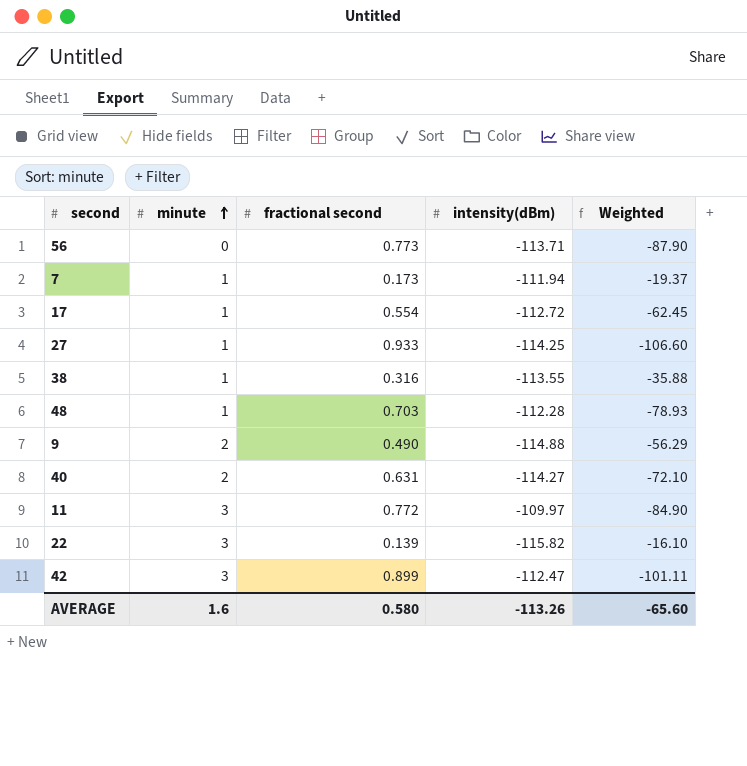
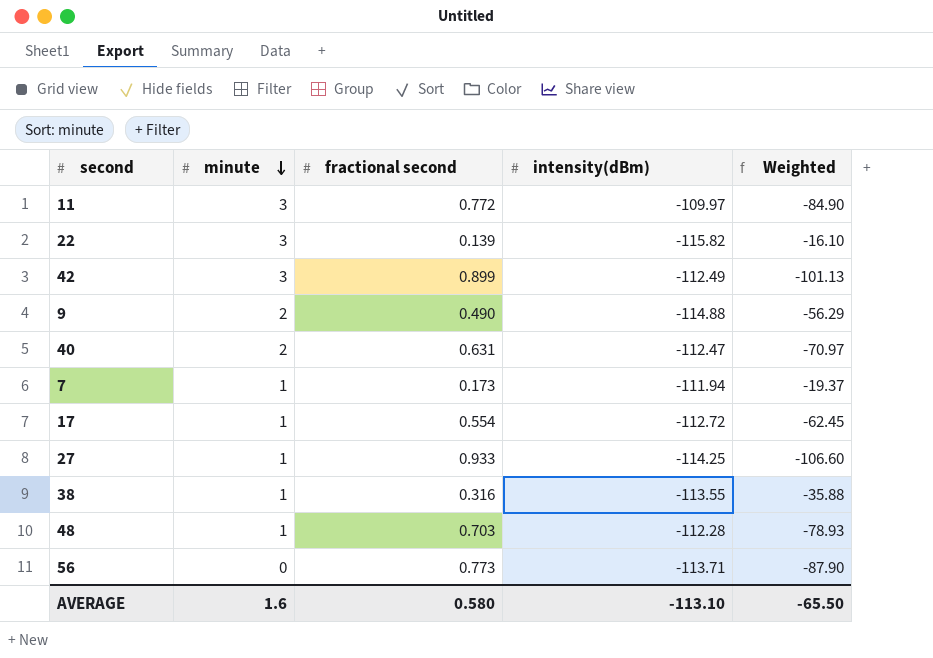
row order: minute ascending -> minute descending
42 | intensity(dBm): -112.47 -> -112.49
42 | Weighted: -101.11 -> -101.13
40 | intensity(dBm): -114.27 -> -112.47
40 | Weighted: -72.10 -> -70.97
AVERAGE | intensity(dBm): -113.26 -> -113.10
AVERAGE | Weighted: -65.60 -> -65.50

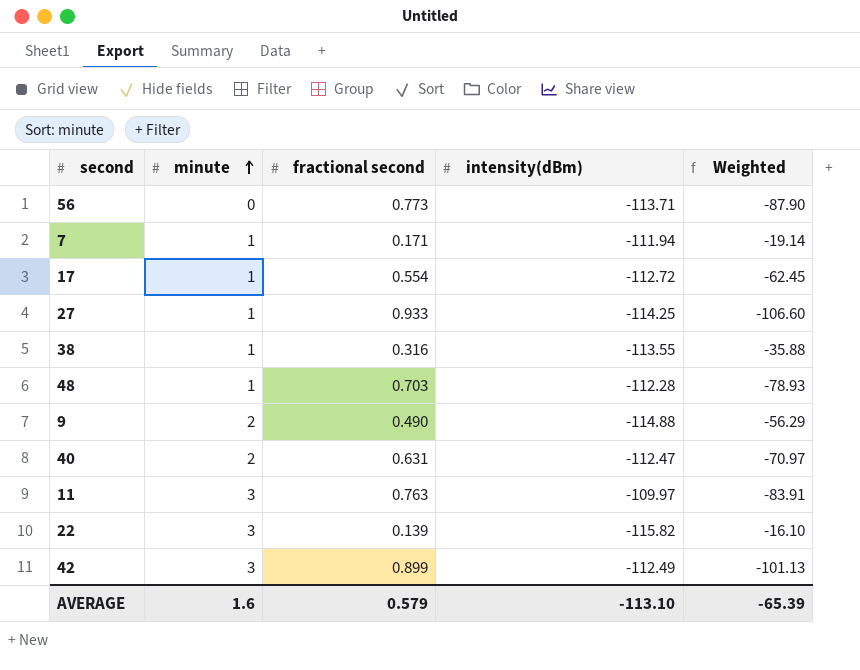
row order: minute descending -> minute ascending
7 | fractional second: 0.173 -> 0.171
7 | Weighted: -19.37 -> -19.14
11 | fractional second: 0.772 -> 0.763
11 | Weighted: -84.90 -> -83.91
AVERAGE | fractional second: 0.580 -> 0.579
AVERAGE | Weighted: -65.50 -> -65.39

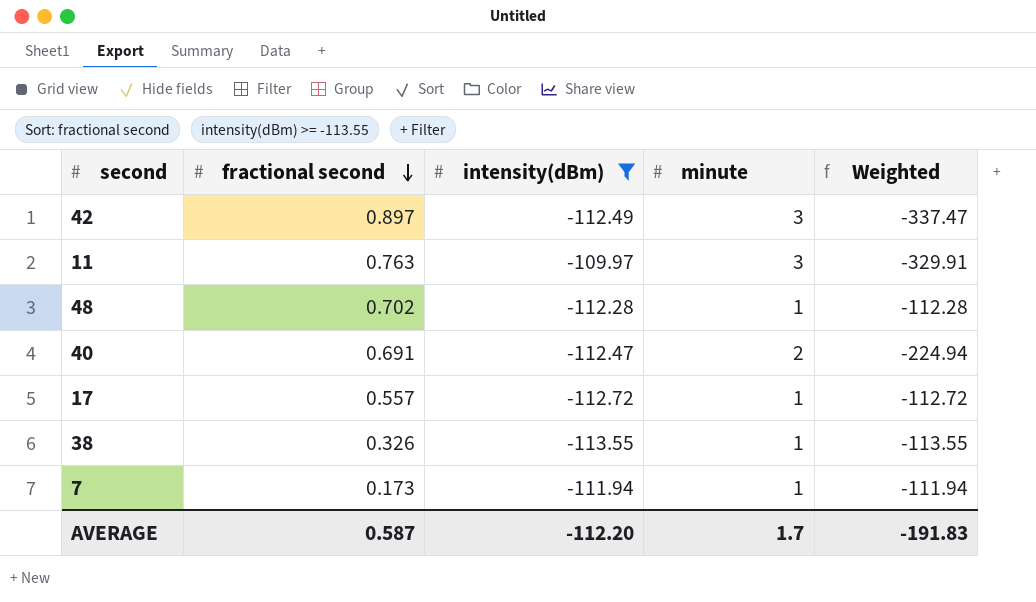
filter: none -> intensity(dBm) >= -113.55
row order: minute ascending -> fractional second descending
column minute | position: 2 -> 4
column Weighted | formula: [fractional second] * [intensity(dBm)] -> [intensity(dBm)] * [minute]
42 | fractional second: 0.899 -> 0.897
48 | fractional second: 0.703 -> 0.702
40 | fractional second: 0.631 -> 0.691
17 | fractional second: 0.554 -> 0.557
38 | fractional second: 0.316 -> 0.326
7 | fractional second: 0.171 -> 0.173
AVERAGE | fractional second: 0.579 -> 0.587
AVERAGE | intensity(dBm): -113.10 -> -112.20
AVERAGE | minute: 1.6 -> 1.7
AVERAGE | Weighted: -65.39 -> -191.83

